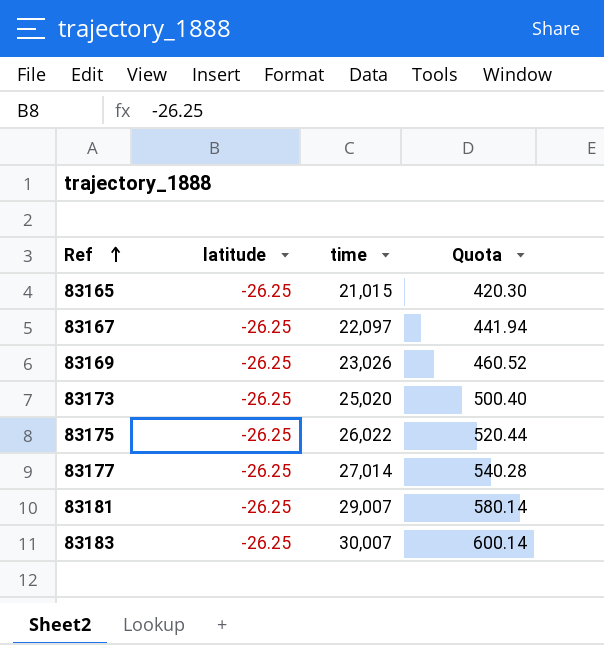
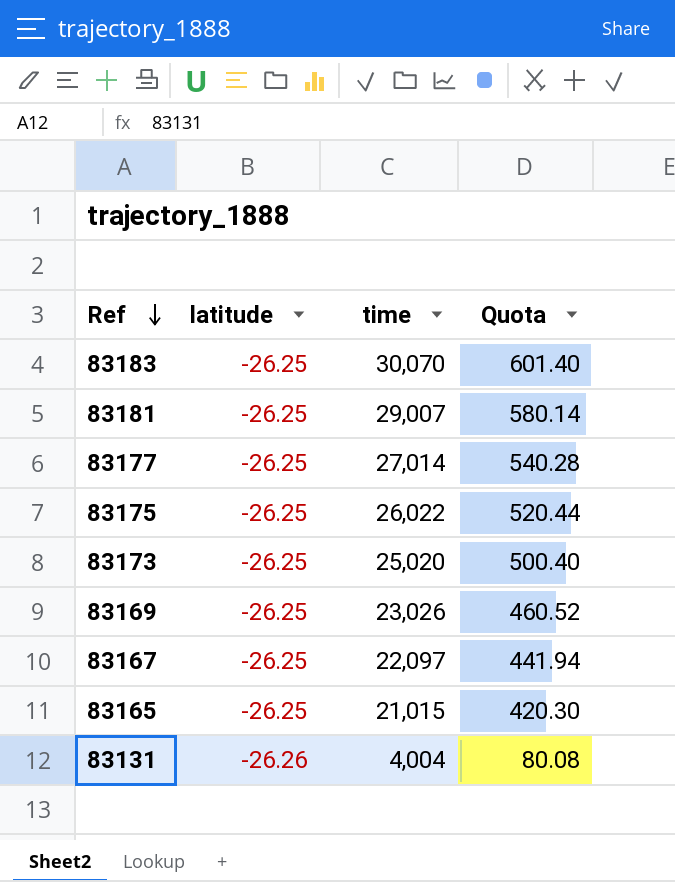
row order: Ref ascending -> Ref descending
83183 | time: 30,007 -> 30,070
83183 | Quota: 600.14 -> 601.40
row 83131: none -> -26.26 | 4,004 | 80.08

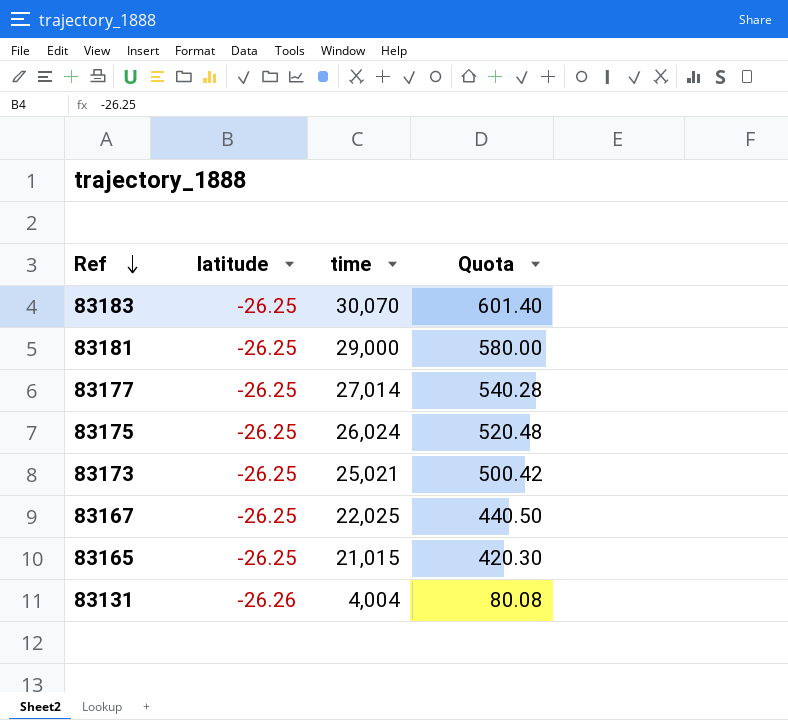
row 83169: -26.25 | 23,026 | 460.52 -> none
83181 | time: 29,007 -> 29,000
83181 | Quota: 580.14 -> 580.00
83175 | time: 26,022 -> 26,024
83175 | Quota: 520.44 -> 520.48
83173 | time: 25,020 -> 25,021
83173 | Quota: 500.40 -> 500.42
83167 | time: 22,097 -> 22,025
83167 | Quota: 441.94 -> 440.50

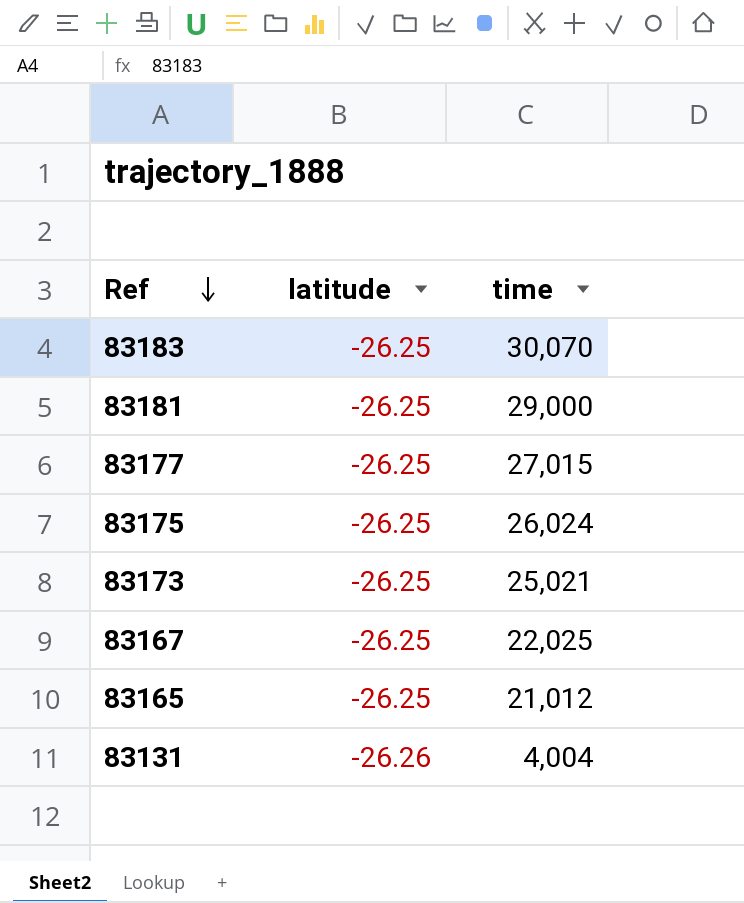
column Quota | formula: [time] * 0.02 -> none
83177 | time: 27,014 -> 27,015
83165 | time: 21,015 -> 21,012

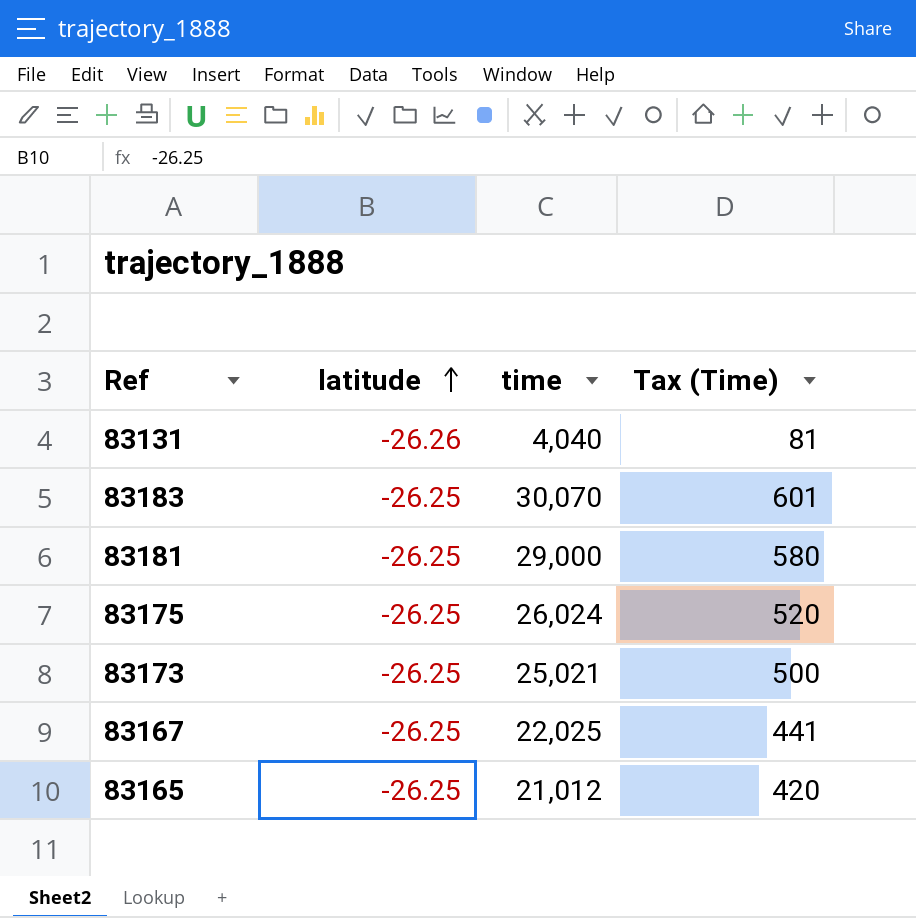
row order: Ref descending -> latitude ascending
column Tax (Time) | formula: none -> [time] * 0.02
row 83177: -26.25 | 27,015 -> none
83131 | time: 4,004 -> 4,040

